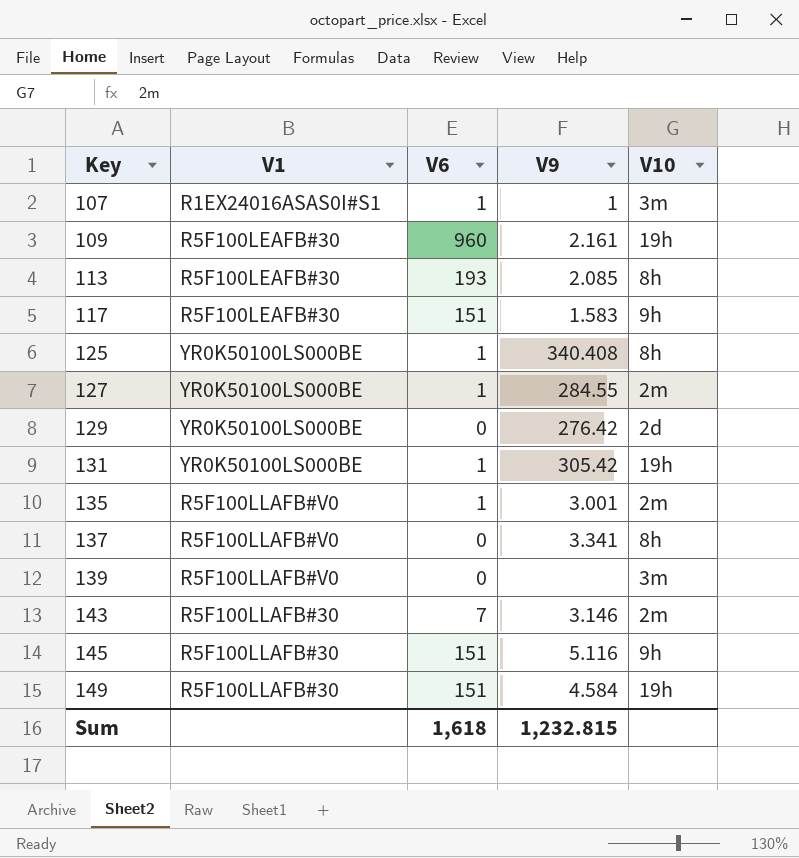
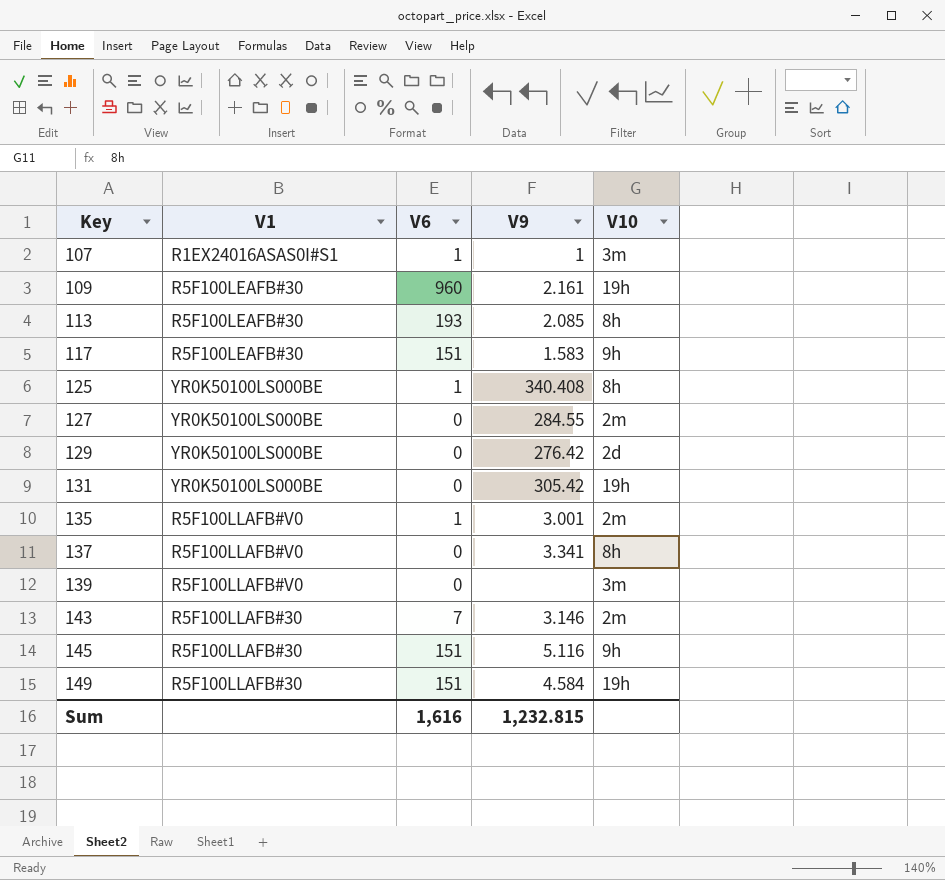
127 | V6: 1 -> 0
131 | V6: 1 -> 0
Sum | V6: 1,618 -> 1,616

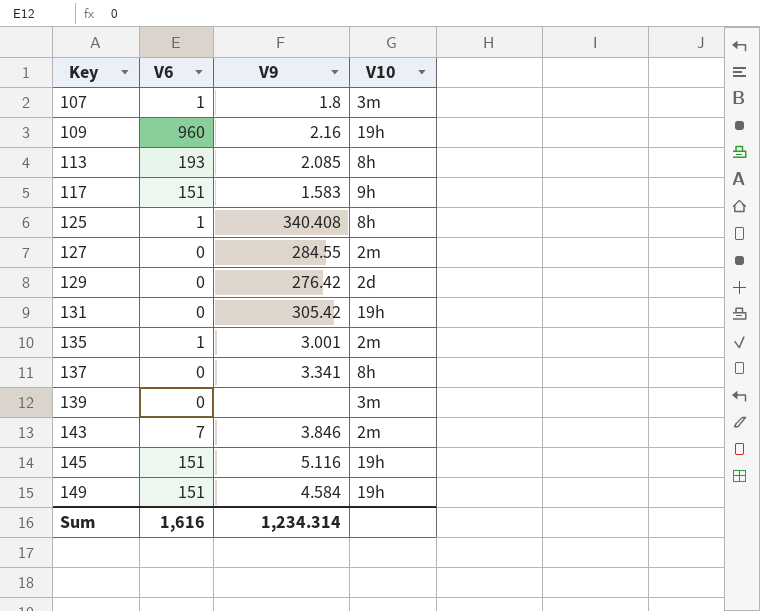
column V1 | position: 2 -> none
107 | V9: 1 -> 1.8
109 | V9: 2.161 -> 2.16
143 | V9: 3.146 -> 3.846
145 | V10: 9h -> 19h
Sum | V9: 1,232.815 -> 1,234.314

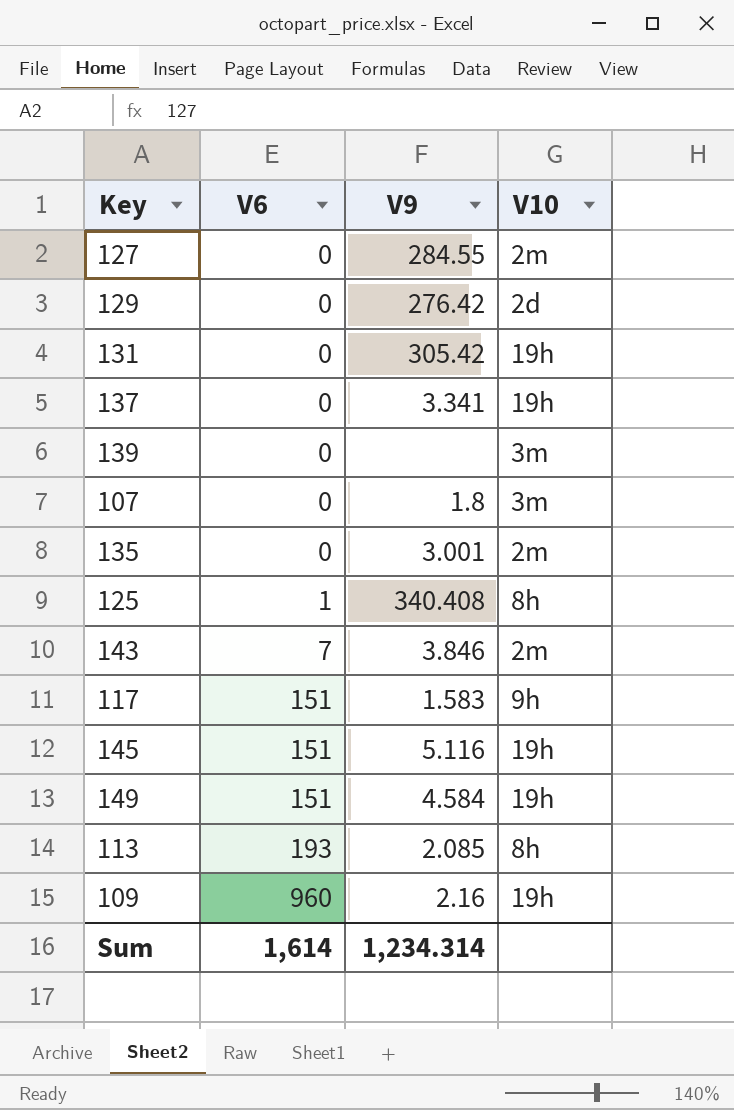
row order: Key ascending -> V6 ascending
137 | V10: 8h -> 19h
107 | V6: 1 -> 0
135 | V6: 1 -> 0
Sum | V6: 1,616 -> 1,614

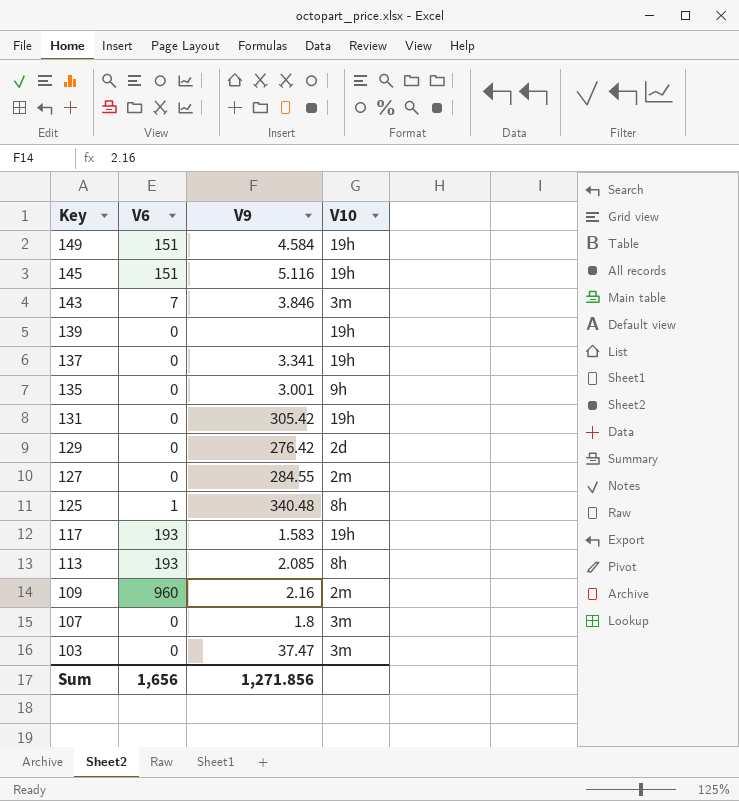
row order: V6 ascending -> Key descending
143 | V10: 2m -> 3m
139 | V10: 3m -> 19h
135 | V10: 2m -> 9h
125 | V9: 340.408 -> 340.48
117 | V6: 151 -> 193
117 | V10: 9h -> 19h
109 | V10: 19h -> 2m
row 103: none -> 0 | 37.47 | 3m
Sum | V6: 1,614 -> 1,656
Sum | V9: 1,234.314 -> 1,271.856

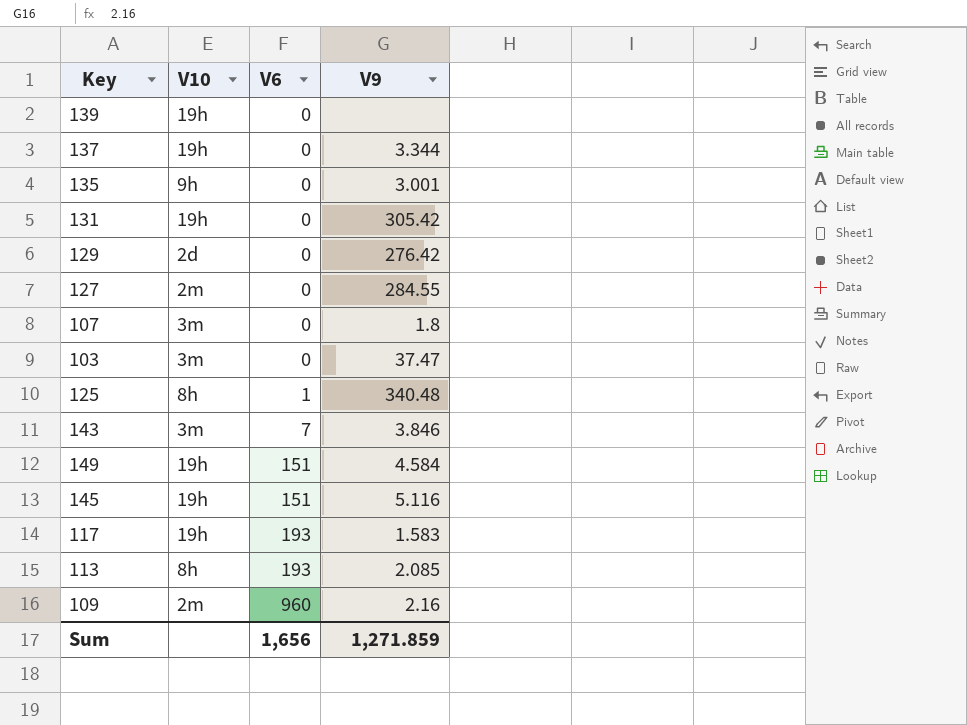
row order: Key descending -> V6 ascending
column V10 | position: 4 -> 2
137 | V9: 3.341 -> 3.344
Sum | V9: 1,271.856 -> 1,271.859

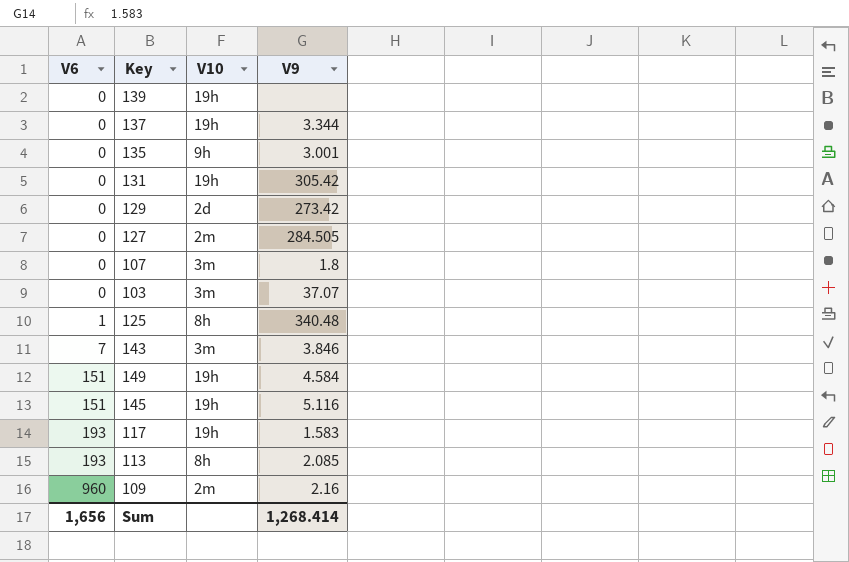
column V6 | position: 3 -> 1
129 | V9: 276.42 -> 273.42
127 | V9: 284.55 -> 284.505
103 | V9: 37.47 -> 37.07
Sum | V9: 1,271.859 -> 1,268.414

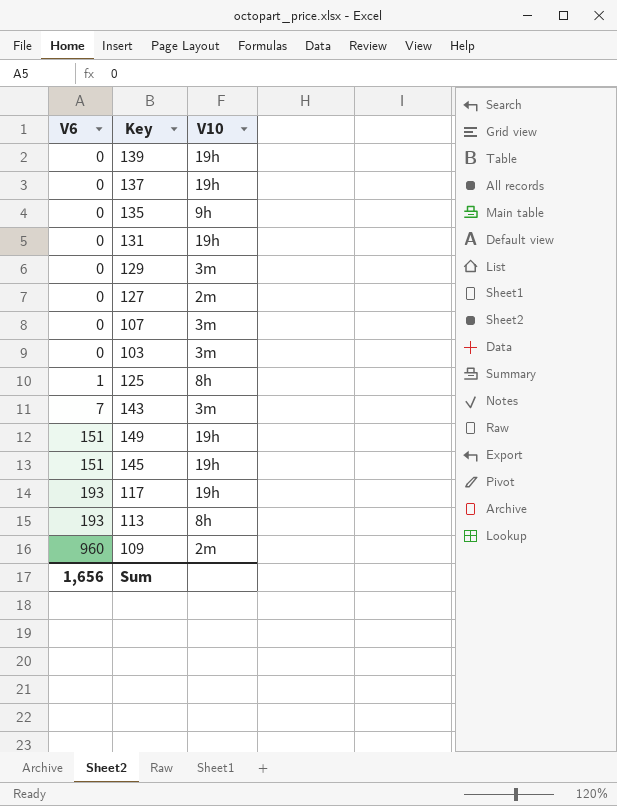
column V9 | position: 4 -> none
129 | V10: 2d -> 3m

